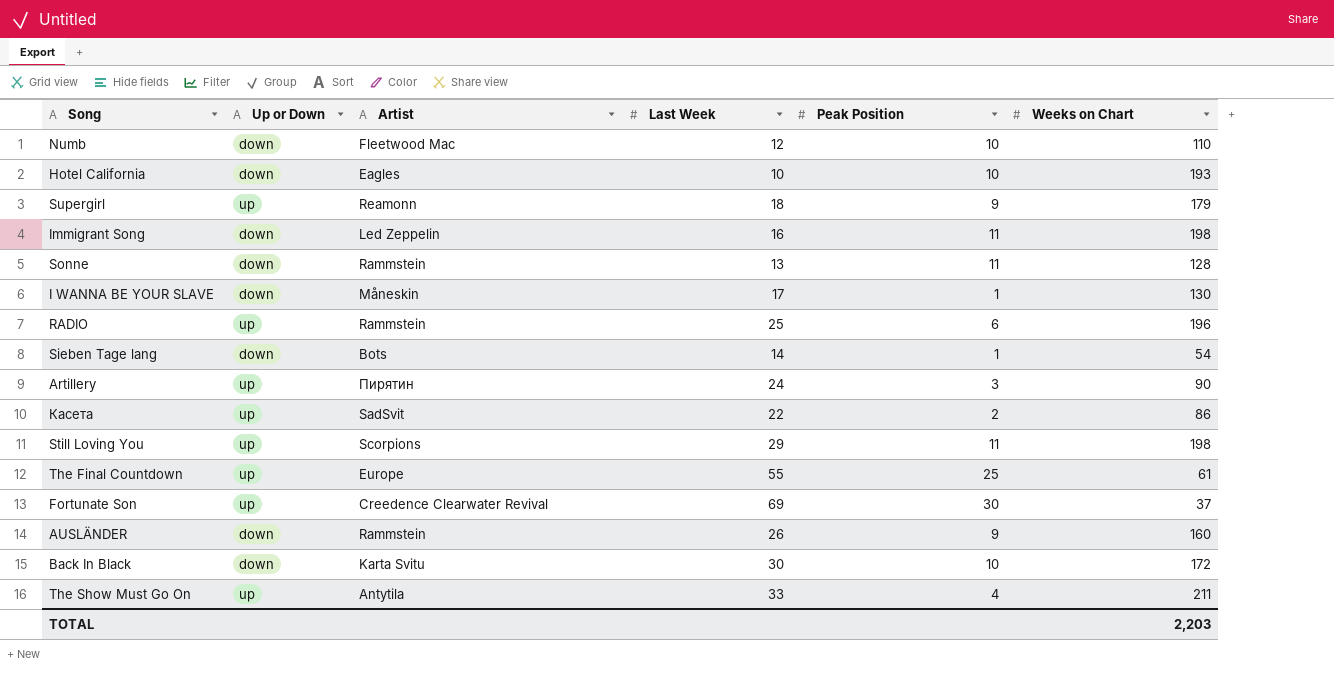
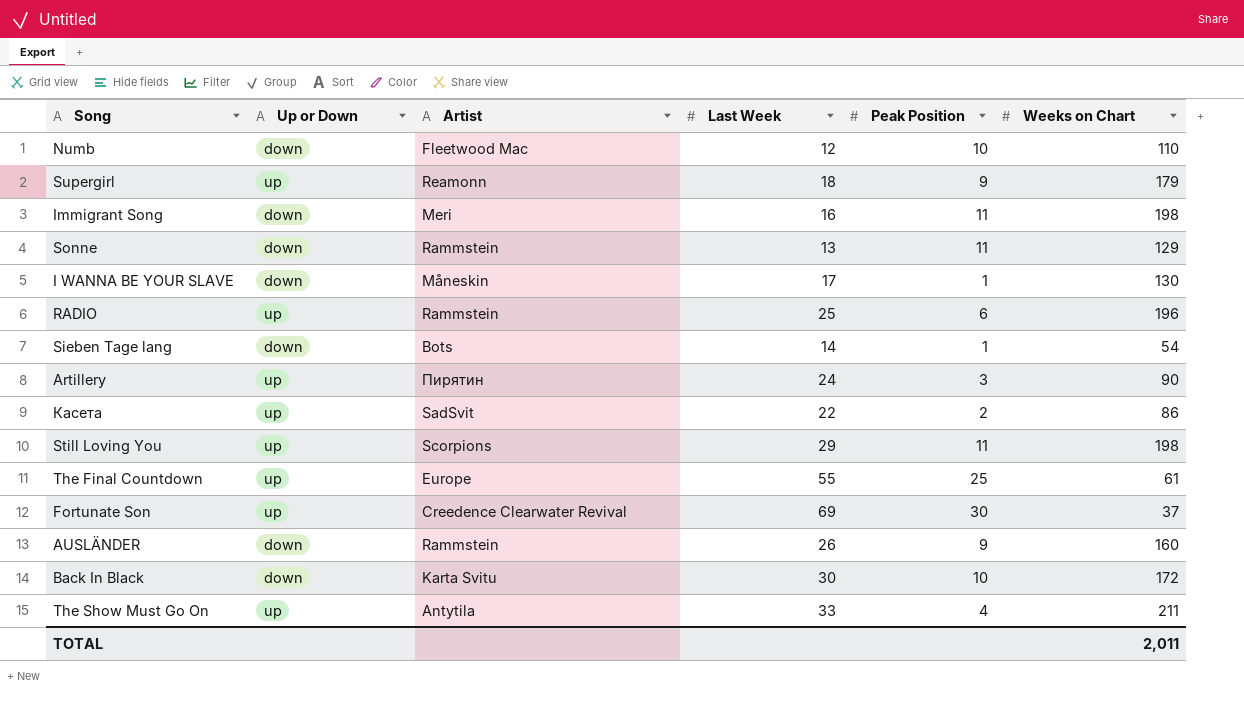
row Hotel California: down | Eagles | 10 | 10 | 193 -> none
Immigrant Song | Artist: Led Zeppelin -> Meri
Sonne | Weeks on Chart: 128 -> 129
TOTAL | Weeks on Chart: 2,203 -> 2,011

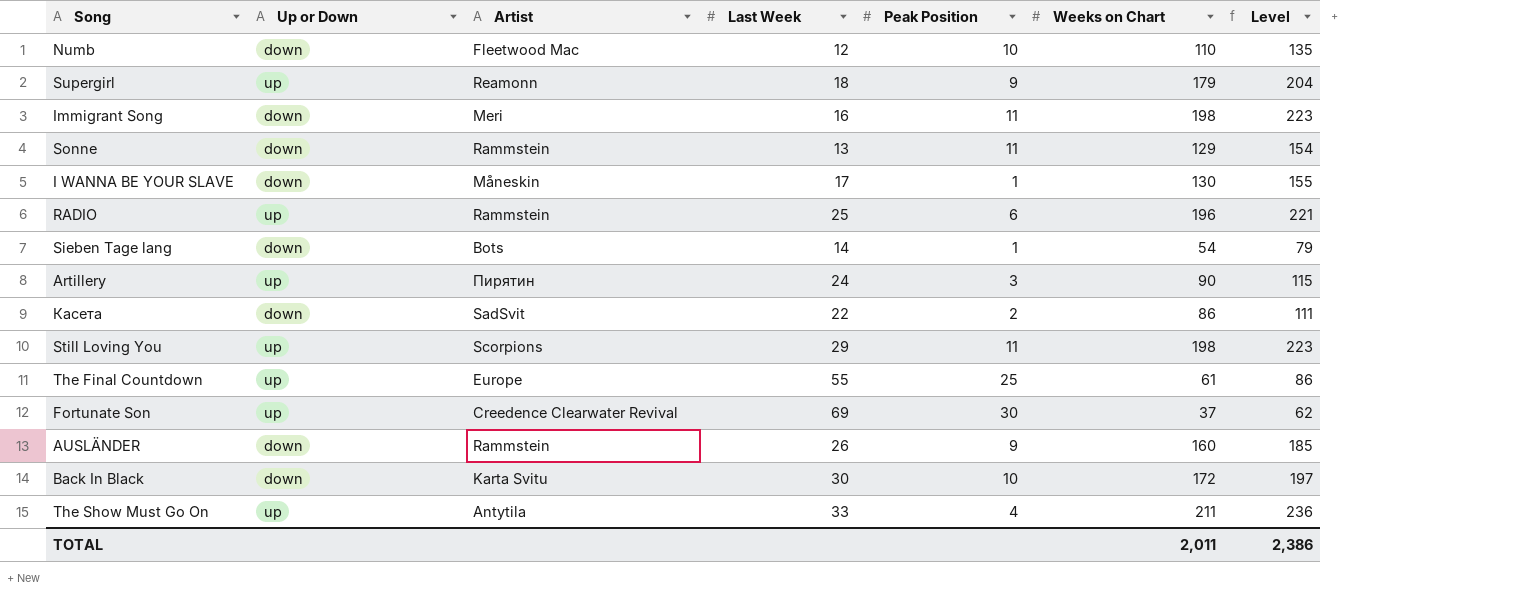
column Level | formula: none -> [Weeks on Chart] + 25
Касета | Up or Down: up -> down

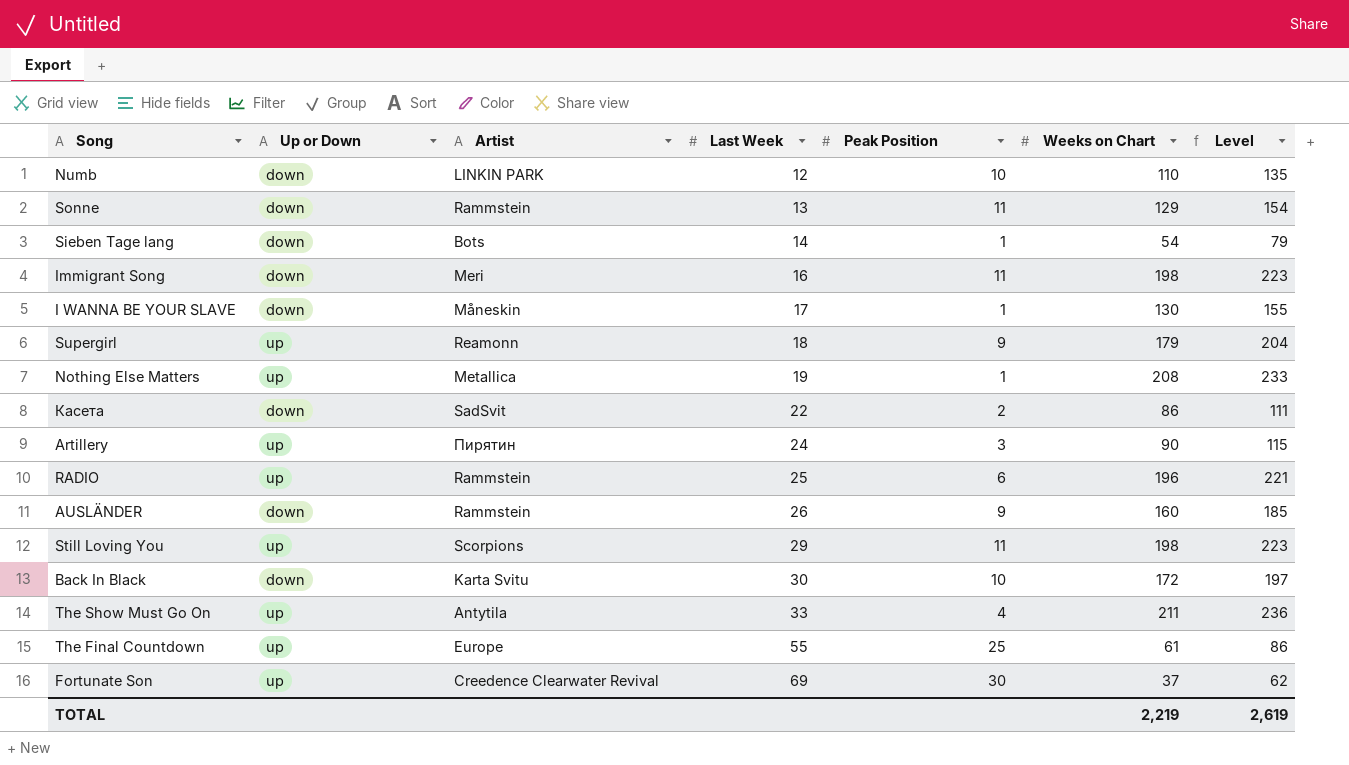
row order: none -> Last Week ascending
Numb | Artist: Fleetwood Mac -> LINKIN PARK
row Nothing Else Matters: none -> up | Metallica | 19 | 1 | 208 | 233
TOTAL | Weeks on Chart: 2,011 -> 2,219
TOTAL | Level: 2,386 -> 2,619

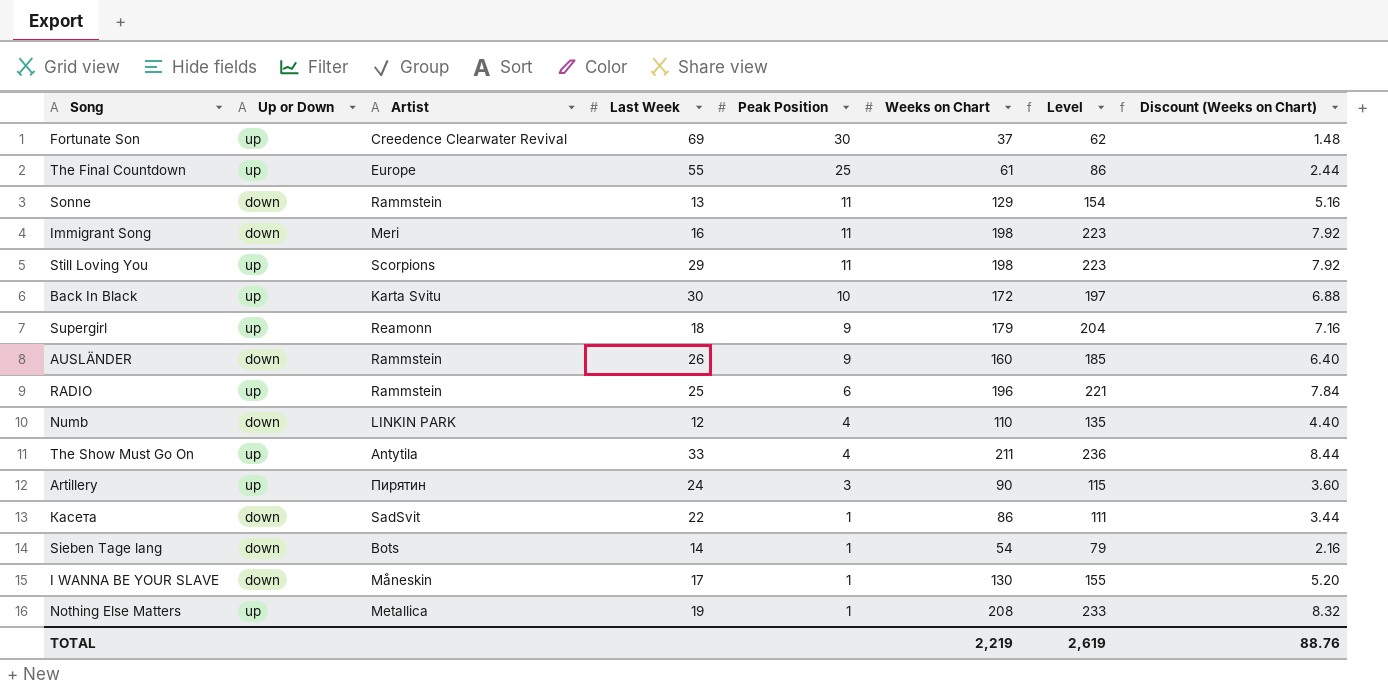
row order: Last Week ascending -> Peak Position descending
column Discount (Weeks on Chart) | formula: none -> [Weeks on Chart] * 0.04
Back In Black | Up or Down: down -> up
Numb | Peak Position: 10 -> 4
Касета | Peak Position: 2 -> 1

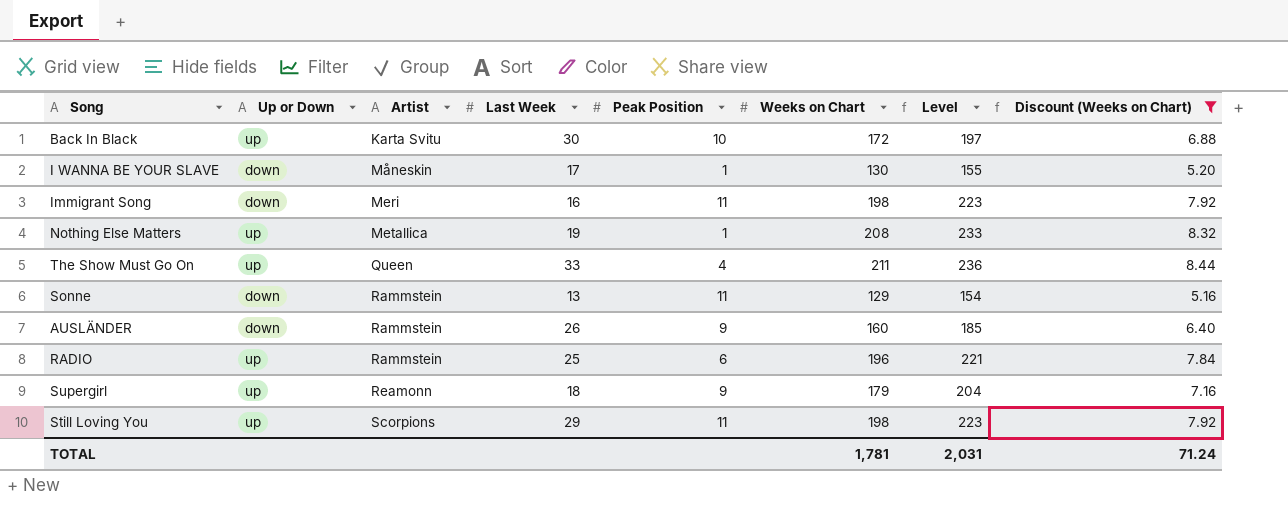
filter: none -> Discount (Weeks on Chart) >= 5.16
row order: Peak Position descending -> Artist ascending
The Show Must Go On | Artist: Antytila -> Queen
TOTAL | Weeks on Chart: 2,219 -> 1,781
TOTAL | Level: 2,619 -> 2,031
TOTAL | Discount (Weeks on Chart): 88.76 -> 71.24

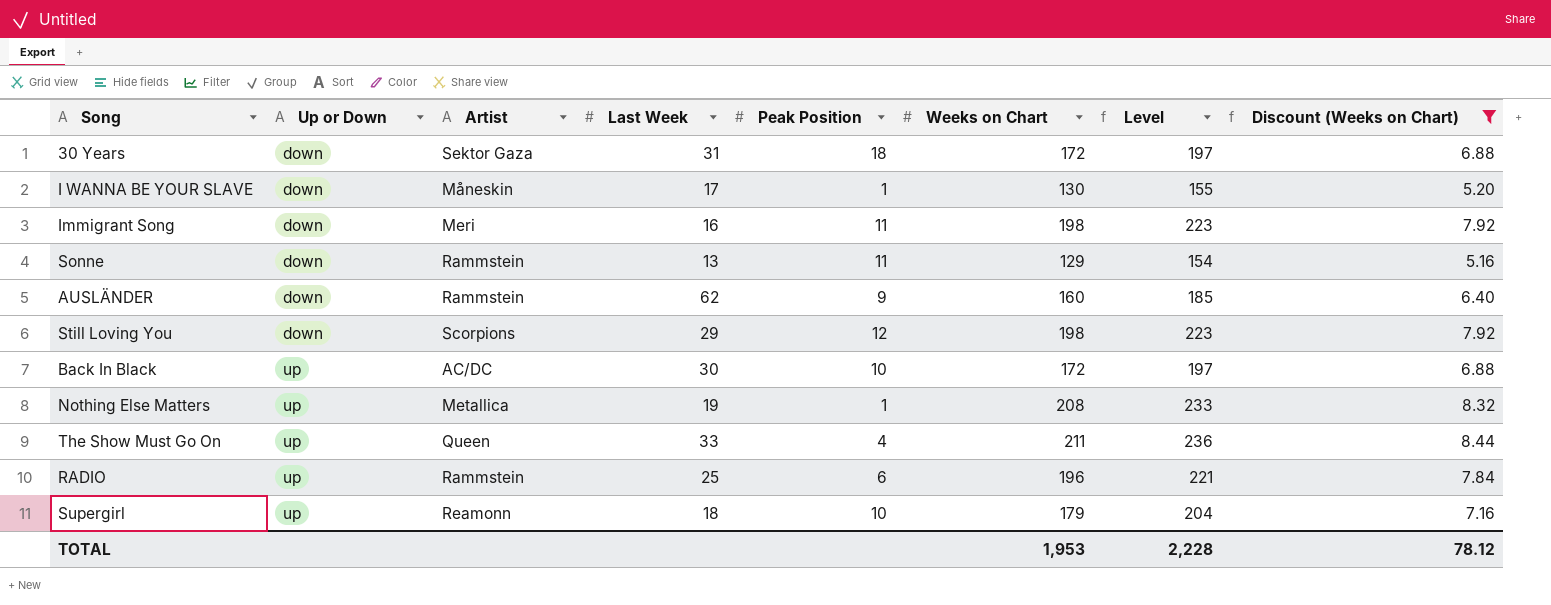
row order: Artist ascending -> Up or Down ascending
row 30 Years: none -> down | Sektor Gaza | 31 | 18 | 172 | 197 | 6.88
AUSLÄNDER | Last Week: 26 -> 62
Still Loving You | Up or Down: up -> down
Still Loving You | Peak Position: 11 -> 12
Back In Black | Artist: Karta Svitu -> AC/DC
Supergirl | Peak Position: 9 -> 10
TOTAL | Weeks on Chart: 1,781 -> 1,953
TOTAL | Level: 2,031 -> 2,228
TOTAL | Discount (Weeks on Chart): 71.24 -> 78.12

